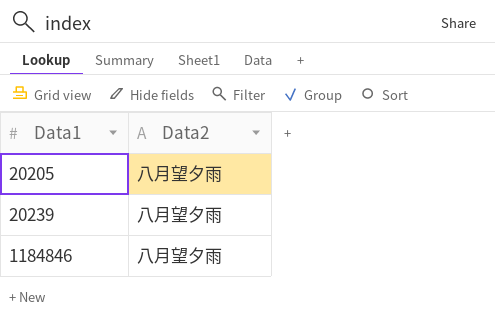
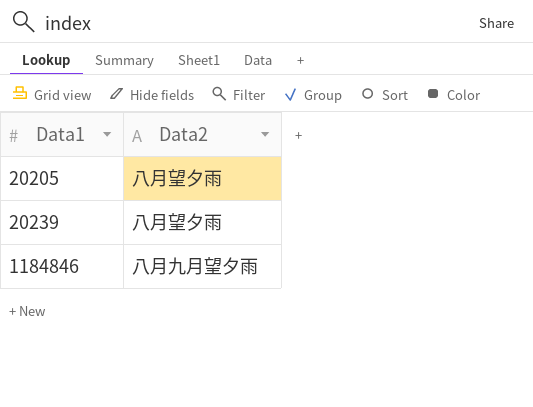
1184846 | Data2: 八月望夕雨 -> 八月九月望夕雨

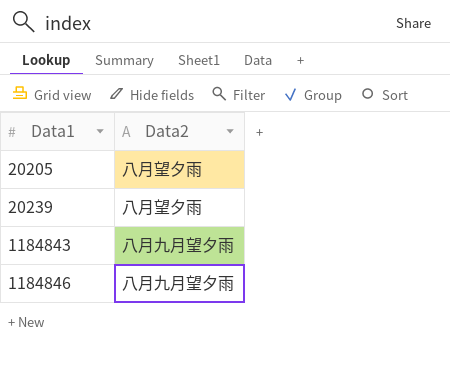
row 1184843: none -> 八月九月望夕雨

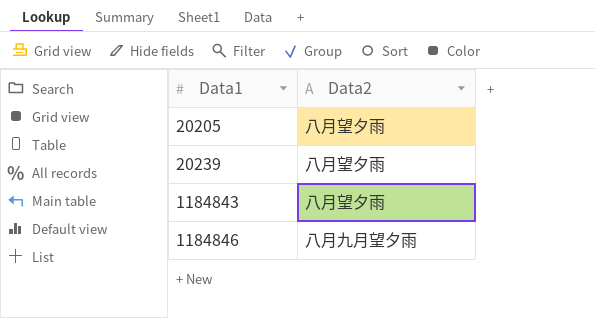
1184843 | Data2: 八月九月望夕雨 -> 八月望夕雨

